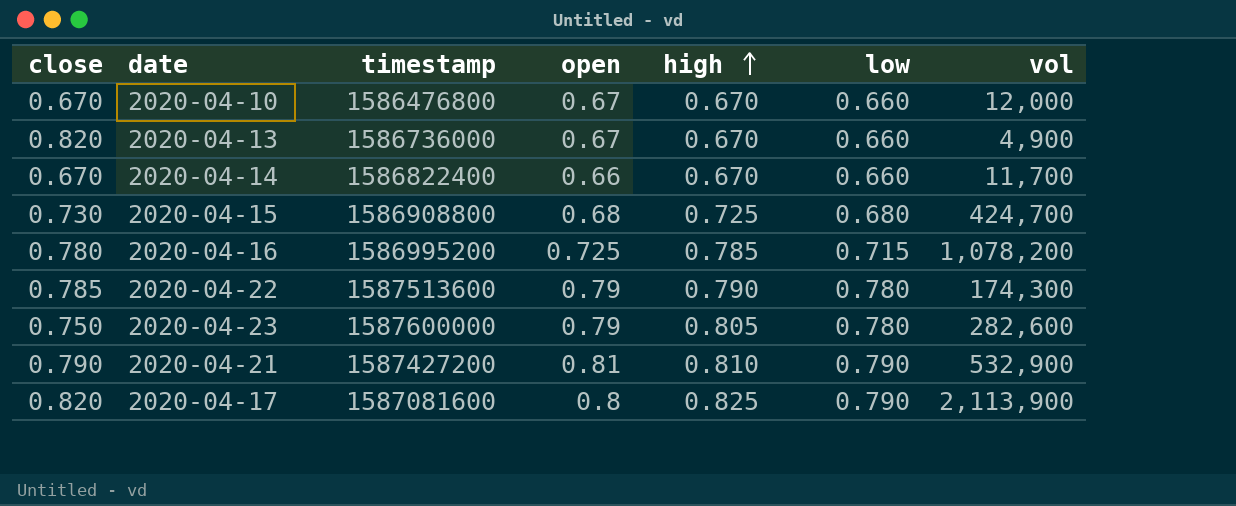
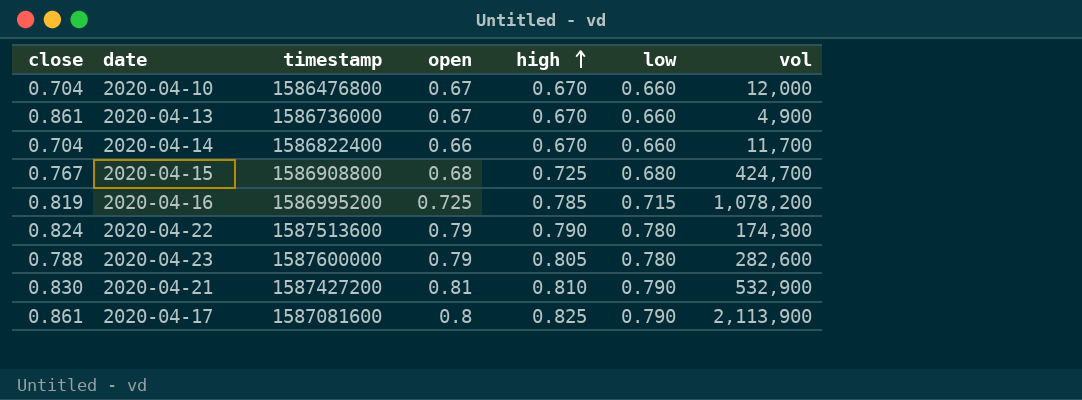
2020-04-10 | close: 0.670 -> 0.704
2020-04-13 | close: 0.820 -> 0.861
2020-04-14 | close: 0.670 -> 0.704
2020-04-15 | close: 0.730 -> 0.767
2020-04-16 | close: 0.780 -> 0.819
2020-04-22 | close: 0.785 -> 0.824
2020-04-23 | close: 0.750 -> 0.788
2020-04-21 | close: 0.790 -> 0.830
2020-04-17 | close: 0.820 -> 0.861

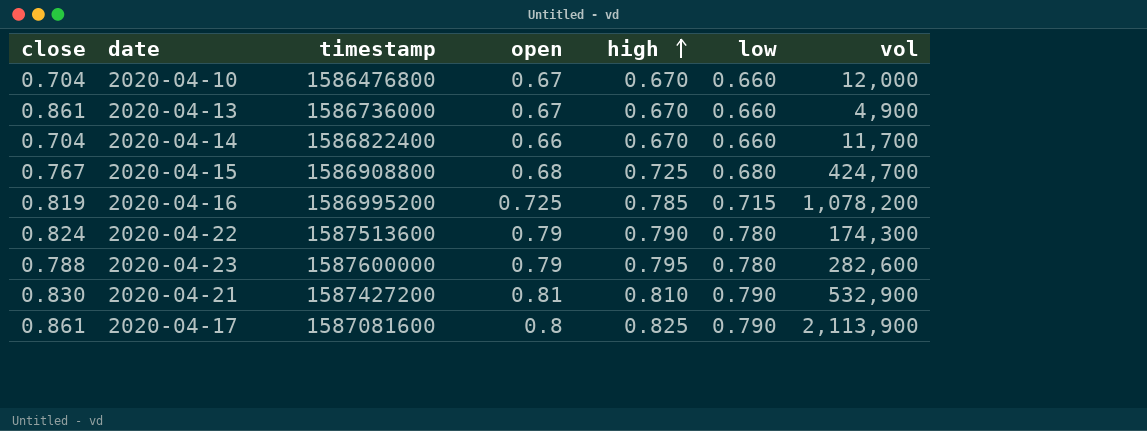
2020-04-23 | high: 0.805 -> 0.795

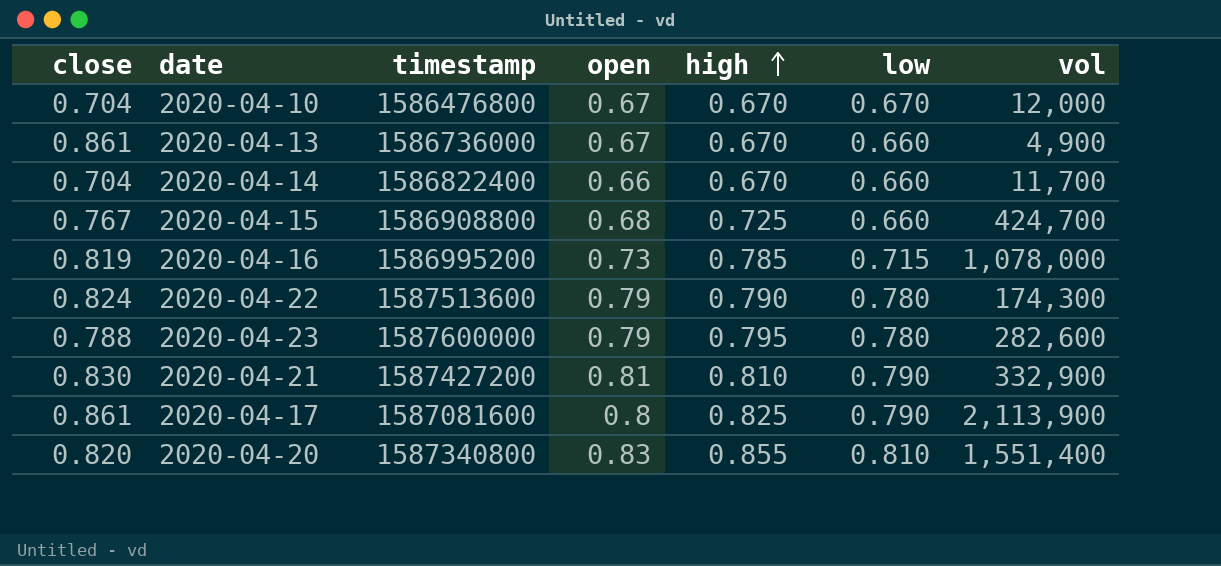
2020-04-10 | low: 0.660 -> 0.670
2020-04-15 | low: 0.680 -> 0.660
2020-04-16 | open: 0.725 -> 0.73
2020-04-16 | vol: 1,078,200 -> 1,078,000
2020-04-21 | vol: 532,900 -> 332,900
row 2020-04-20: none -> 0.820 | 1587340800 | 0.83 | 0.855 | 0.810 | 1,551,400

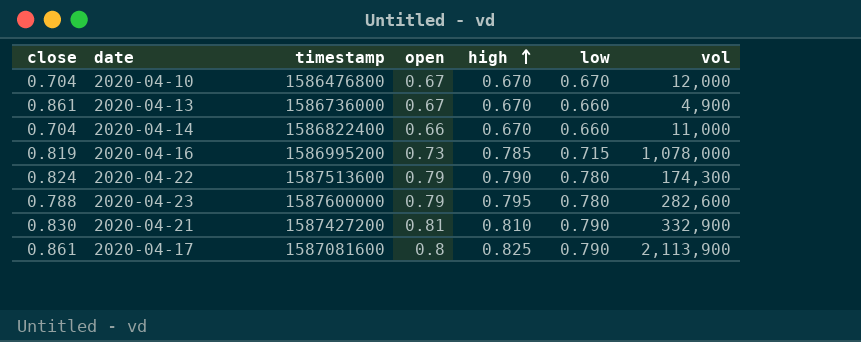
row 2020-04-15: 0.767 | 1586908800 | 0.68 | 0.725 | 0.660 | 424,700 -> none
row 2020-04-20: 0.820 | 1587340800 | 0.83 | 0.855 | 0.810 | 1,551,400 -> none
2020-04-14 | vol: 11,700 -> 11,000

